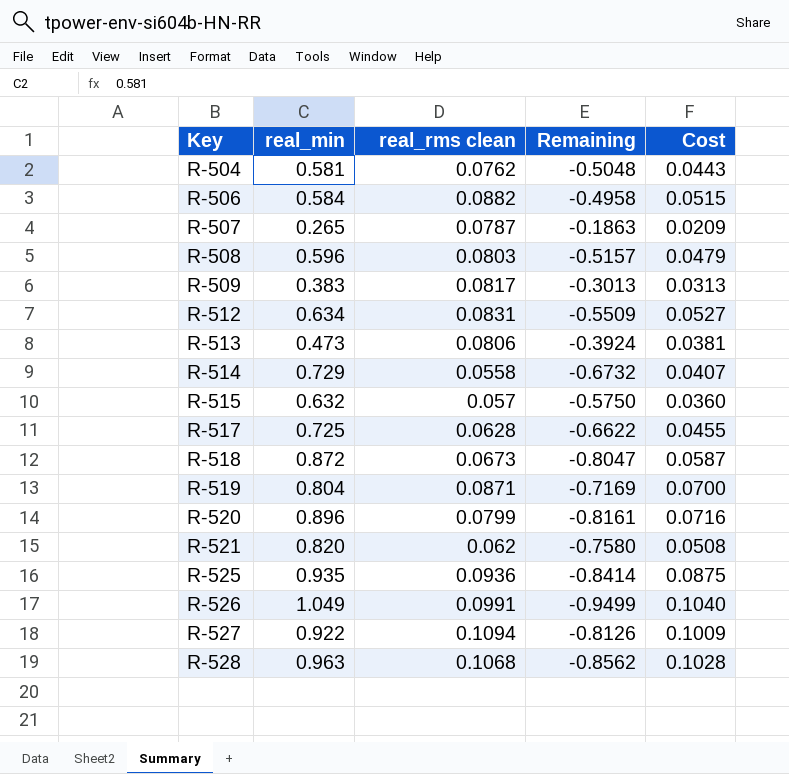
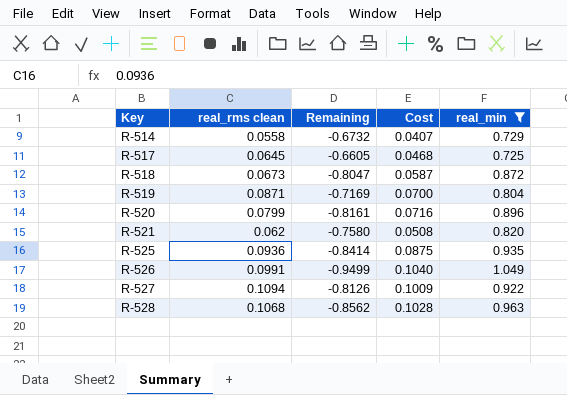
filter: none -> real_min >= 0.725
column real_min | position: 2 -> 5
R-517 | real_rms clean: 0.0628 -> 0.0645
R-517 | Remaining: -0.6622 -> -0.6605
R-517 | Cost: 0.0455 -> 0.0468

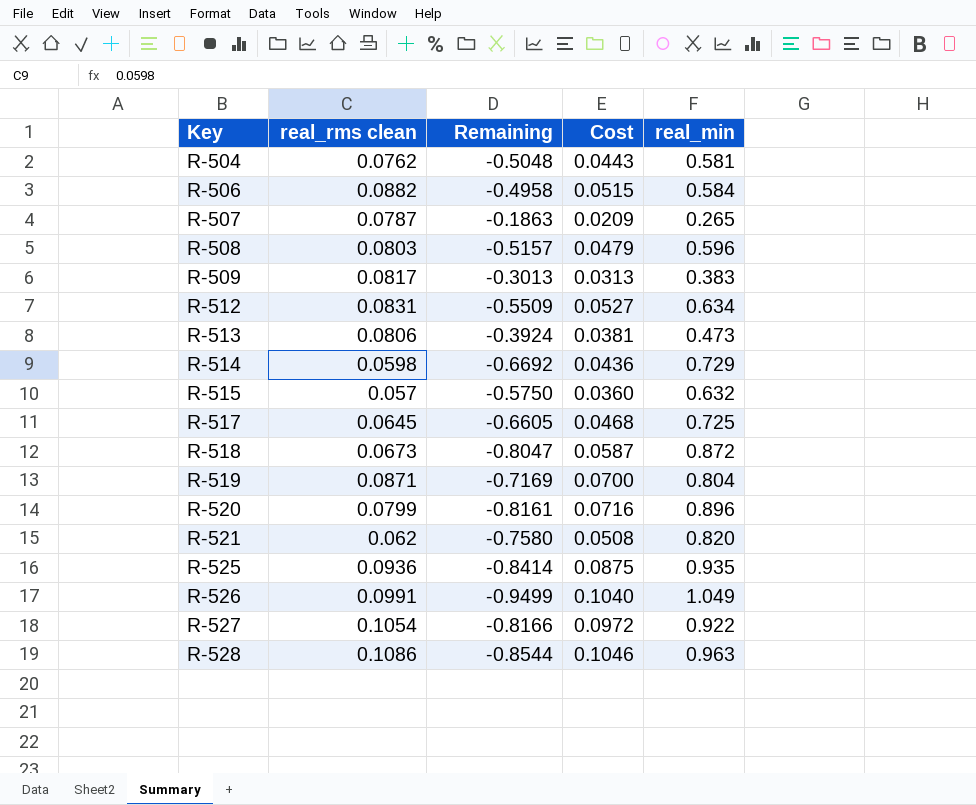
filter: real_min >= 0.725 -> none
R-514 | real_rms clean: 0.0558 -> 0.0598
R-514 | Remaining: -0.6732 -> -0.6692
R-514 | Cost: 0.0407 -> 0.0436
R-527 | real_rms clean: 0.1094 -> 0.1054
R-527 | Remaining: -0.8126 -> -0.8166
R-527 | Cost: 0.1009 -> 0.0972
R-528 | real_rms clean: 0.1068 -> 0.1086
R-528 | Remaining: -0.8562 -> -0.8544
R-528 | Cost: 0.1028 -> 0.1046

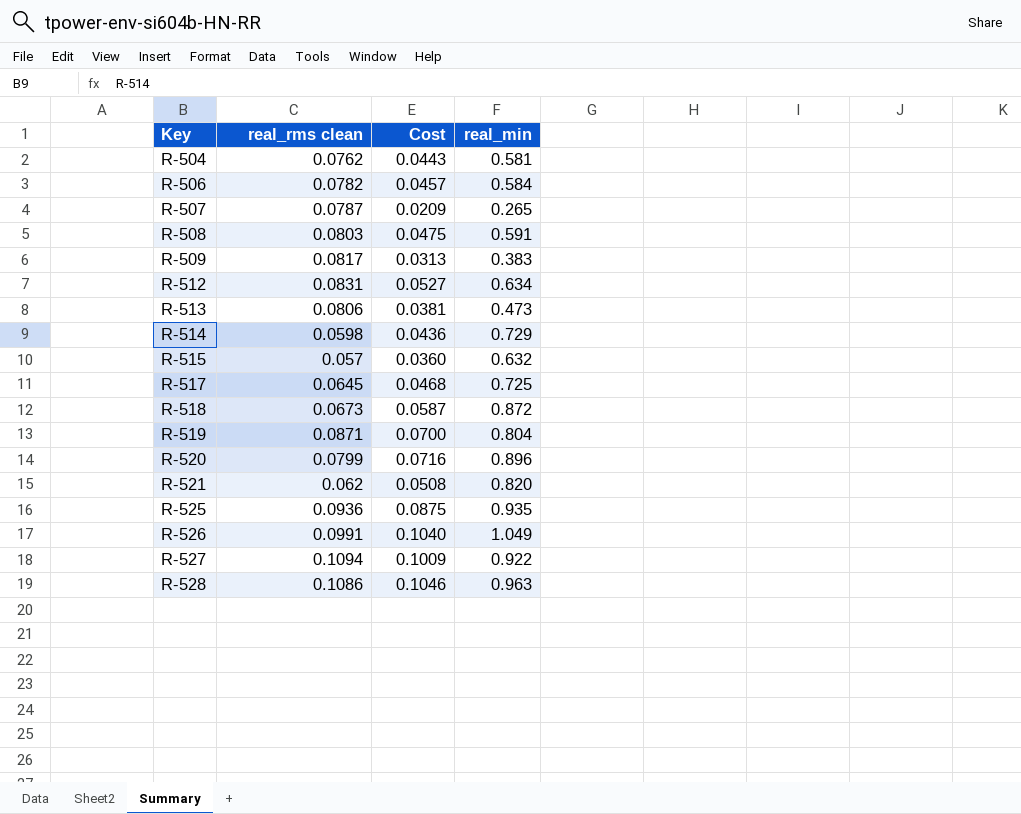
column Remaining | formula: [real_rms clean] - [real_min] -> none
R-506 | real_rms clean: 0.0882 -> 0.0782
R-506 | Cost: 0.0515 -> 0.0457
R-508 | Cost: 0.0479 -> 0.0475
R-508 | real_min: 0.596 -> 0.591
R-527 | real_rms clean: 0.1054 -> 0.1094
R-527 | Cost: 0.0972 -> 0.1009

